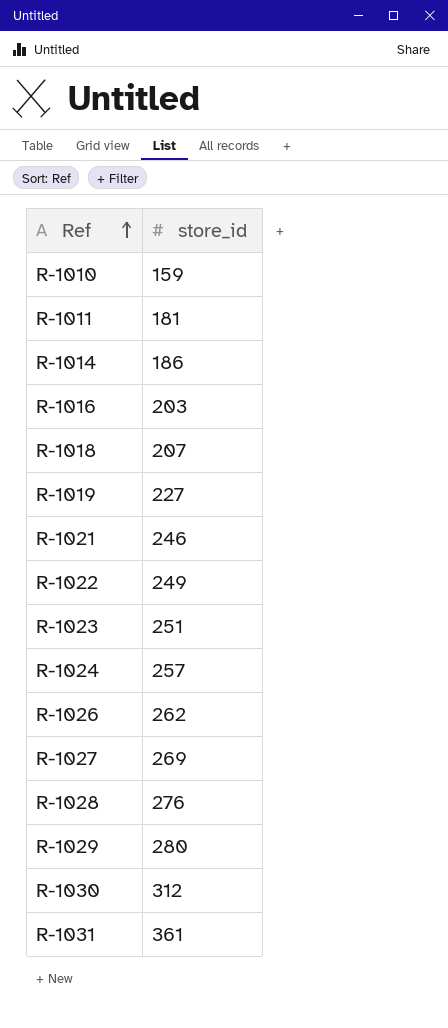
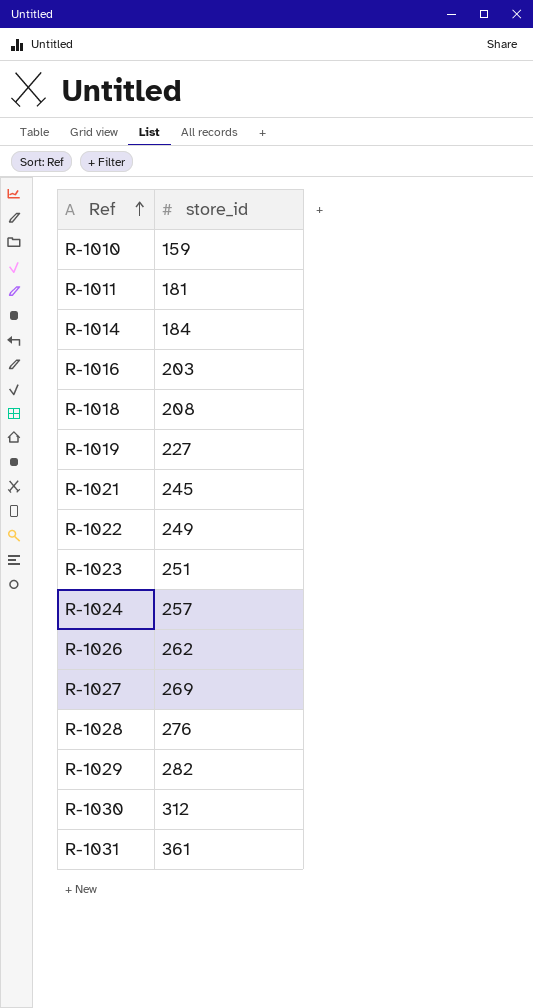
R-1014 | store_id: 186 -> 184
R-1018 | store_id: 207 -> 208
R-1021 | store_id: 246 -> 245
R-1029 | store_id: 280 -> 282

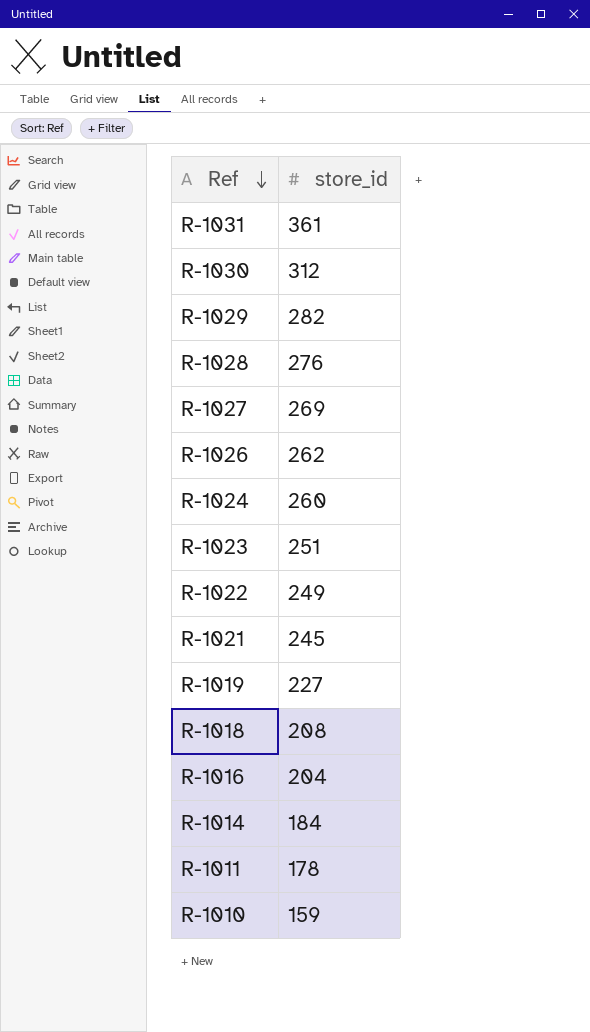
row order: Ref ascending -> Ref descending
R-1024 | store_id: 257 -> 260
R-1016 | store_id: 203 -> 204
R-1011 | store_id: 181 -> 178

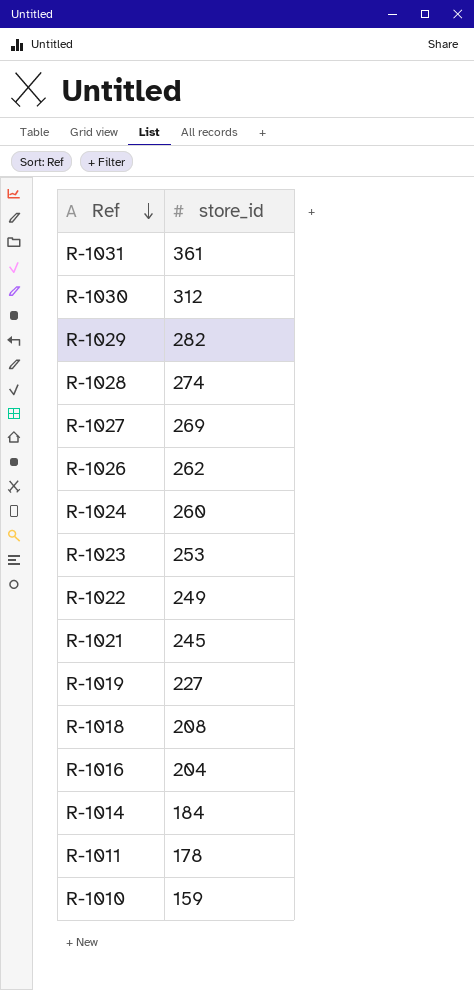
R-1028 | store_id: 276 -> 274
R-1023 | store_id: 251 -> 253

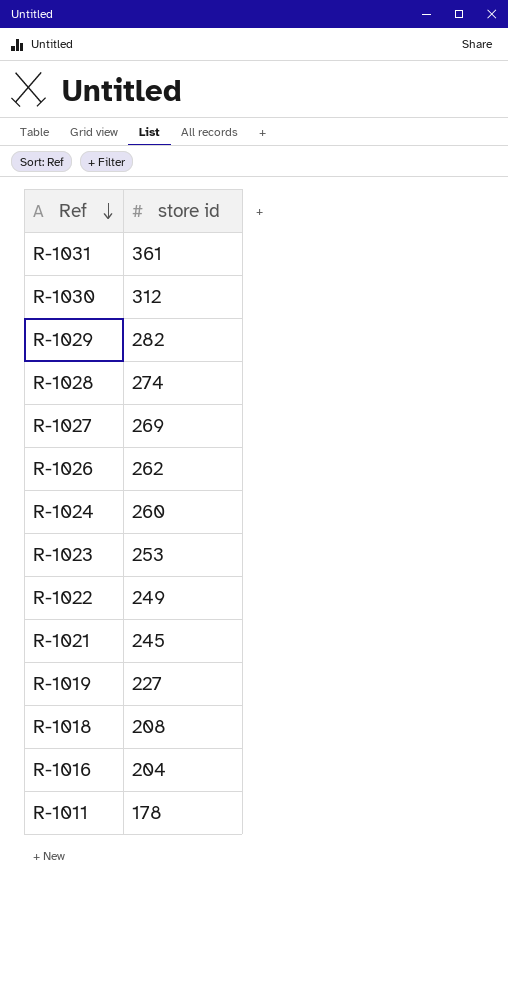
column name: store_id -> store id
row R-1014: 184 -> none
row R-1010: 159 -> none

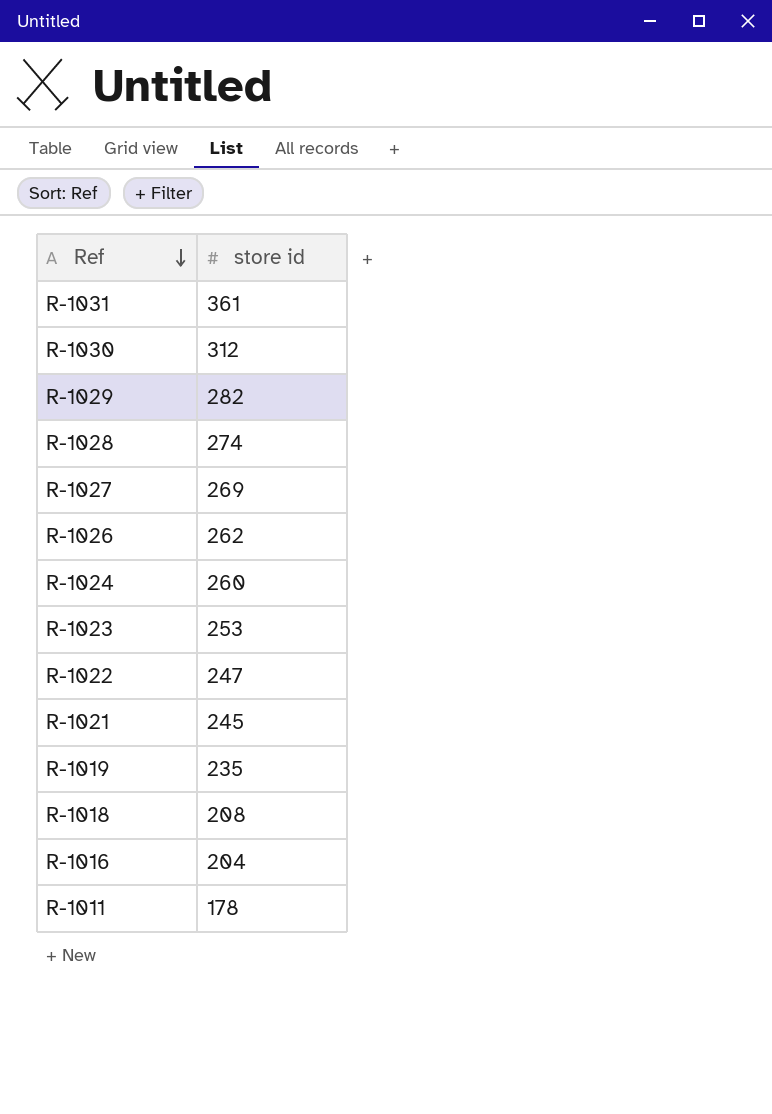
R-1022 | store id: 249 -> 247
R-1019 | store id: 227 -> 235

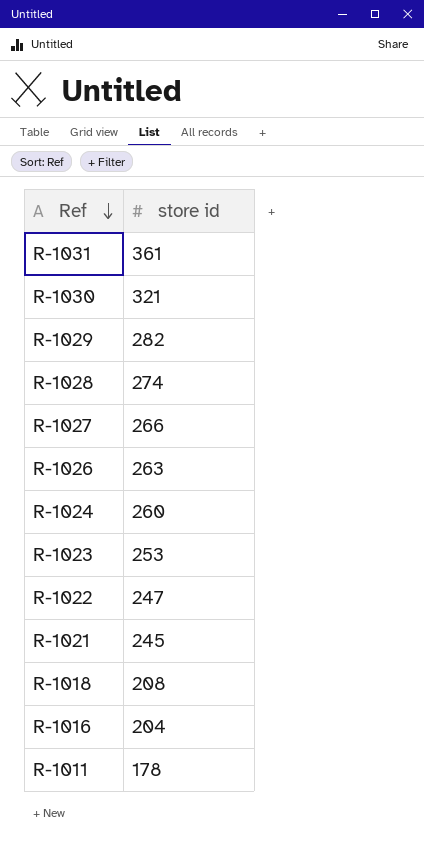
row R-1019: 235 -> none
R-1030 | store id: 312 -> 321
R-1027 | store id: 269 -> 266
R-1026 | store id: 262 -> 263

